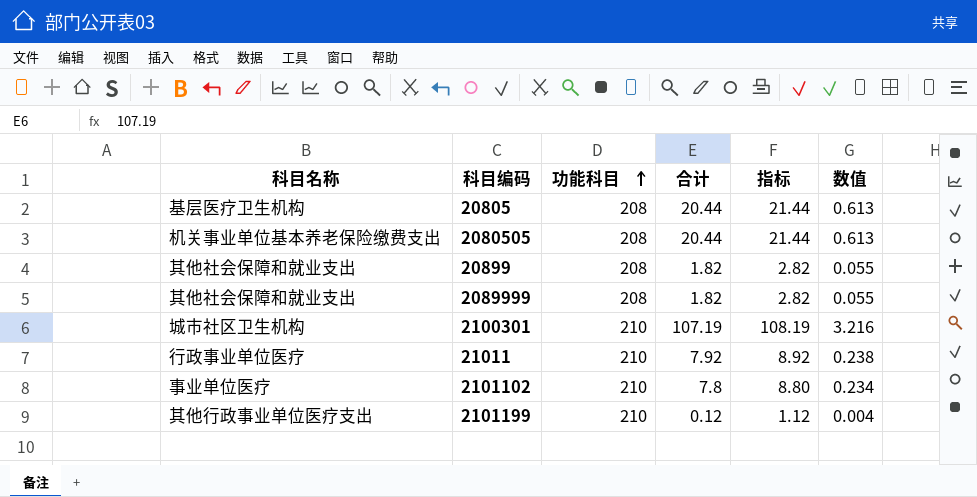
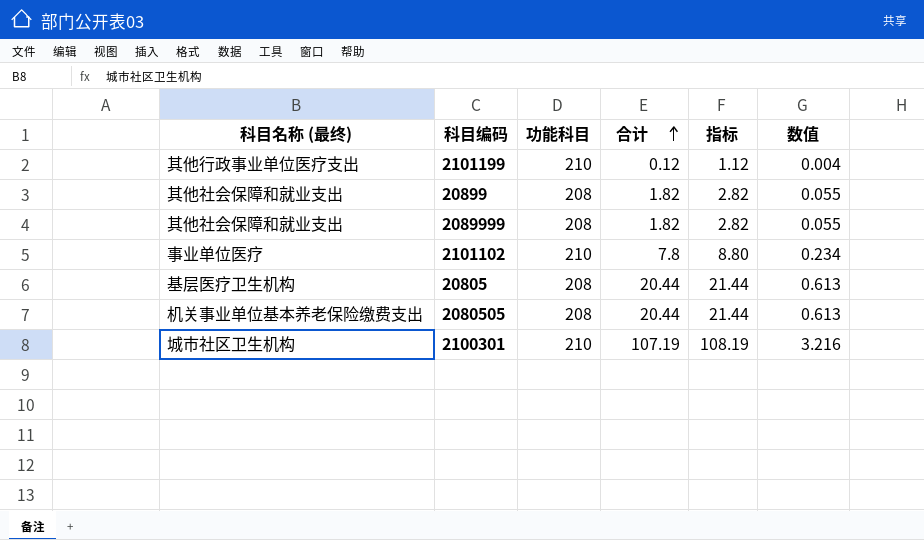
row order: 功能科目 ascending -> 合计 ascending
column name: 科目名称 -> 科目名称 (最终)
row 21011: 行政事业单位医疗 | 210 | 7.92 | 8.92 | 0.238 -> none

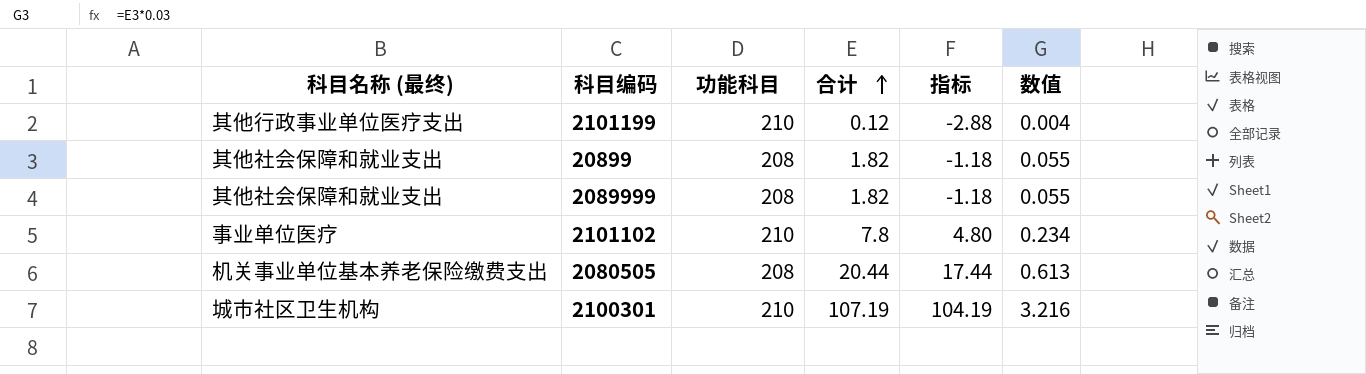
column 指标 | formula: [合计] + 1 -> [合计] - 3
row 20805: 基层医疗卫生机构 | 208 | 20.44 | 21.44 | 0.613 -> none

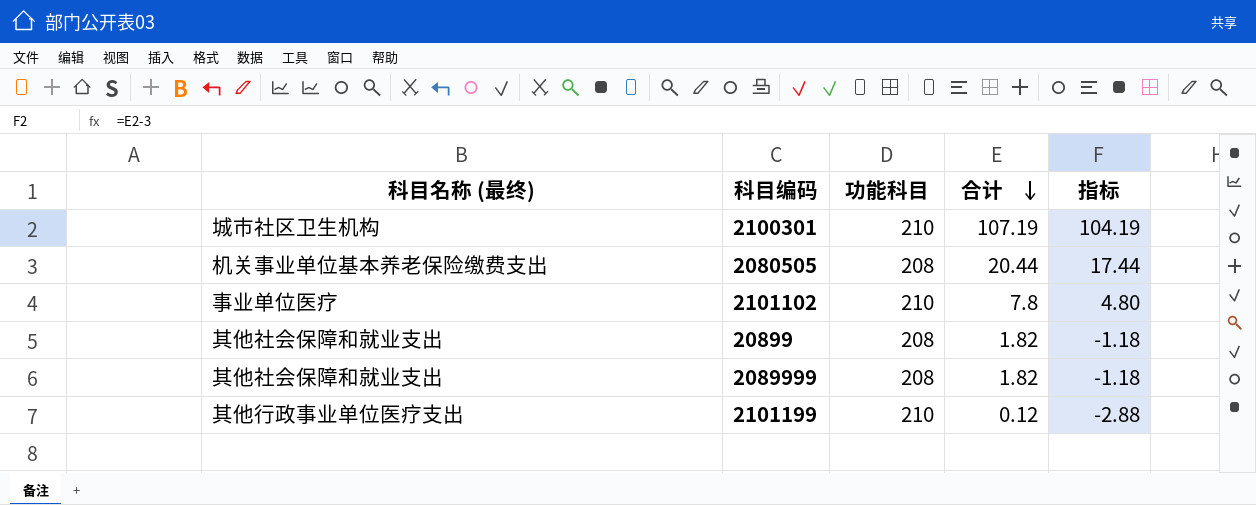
row order: 合计 ascending -> 合计 descending
column 数值 | formula: [合计] * 0.03 -> none

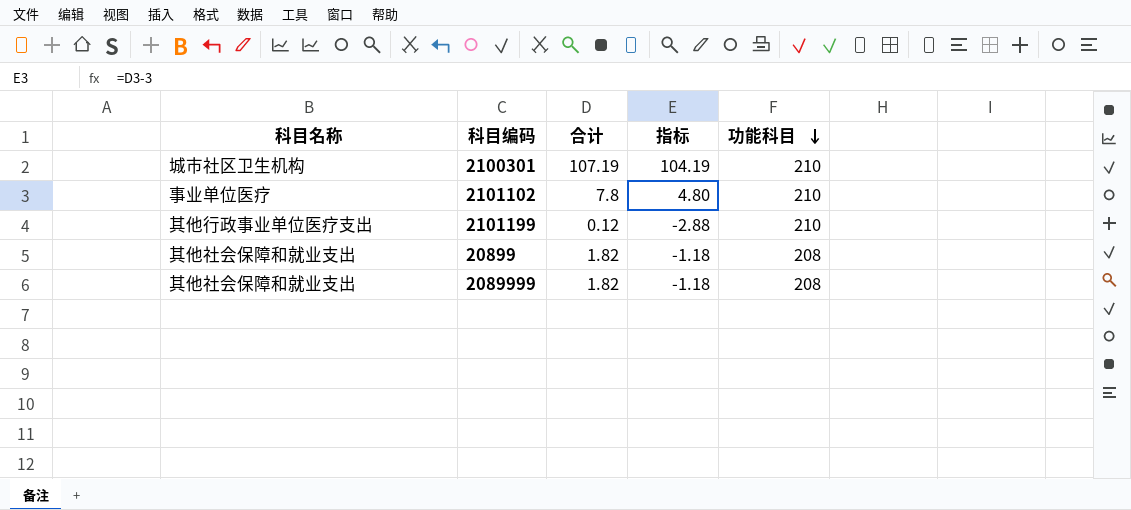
row order: 合计 descending -> 功能科目 descending
column name: 科目名称 (最终) -> 科目名称
column 功能科目 | position: 3 -> 5
row 2080505: 机关事业单位基本养老保险缴费支出 | 208 | 20.44 | 17.44 -> none

